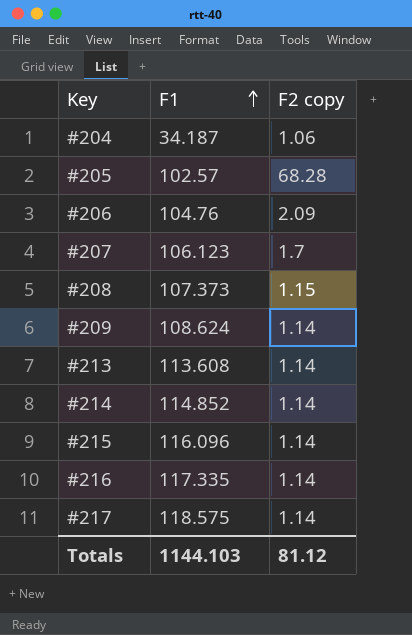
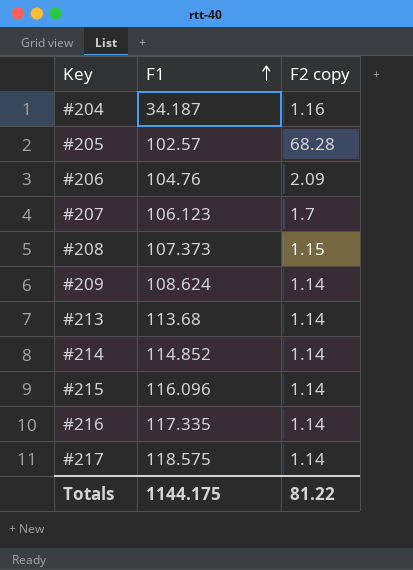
#204 | F2 copy: 1.06 -> 1.16
#213 | F1: 113.608 -> 113.68
Totals | F1: 1144.103 -> 1144.175
Totals | F2 copy: 81.12 -> 81.22

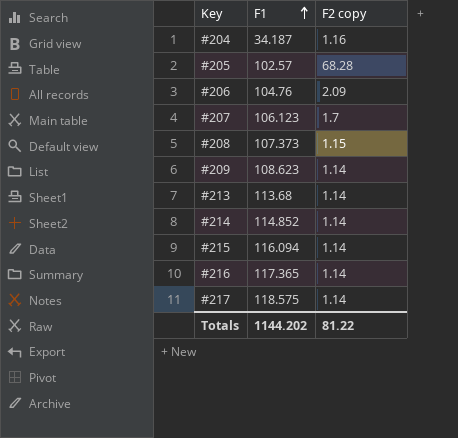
#209 | F1: 108.624 -> 108.623
#215 | F1: 116.096 -> 116.094
#216 | F1: 117.335 -> 117.365
Totals | F1: 1144.175 -> 1144.202

